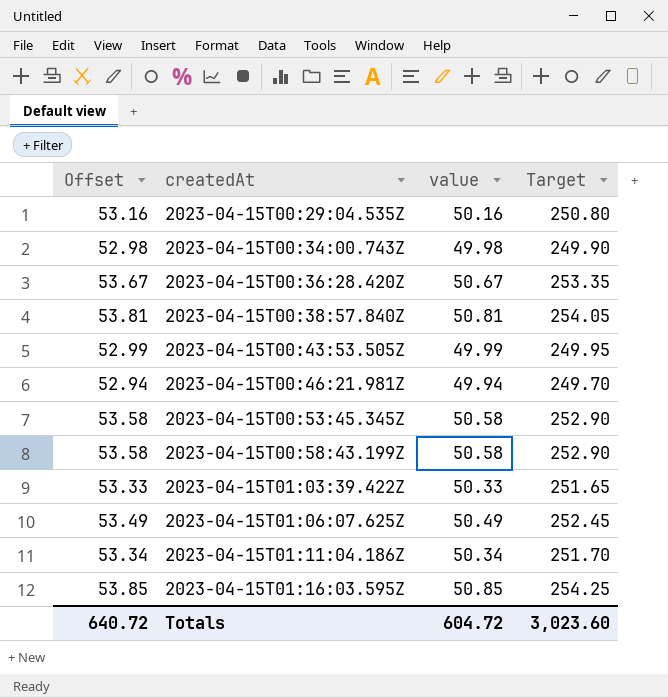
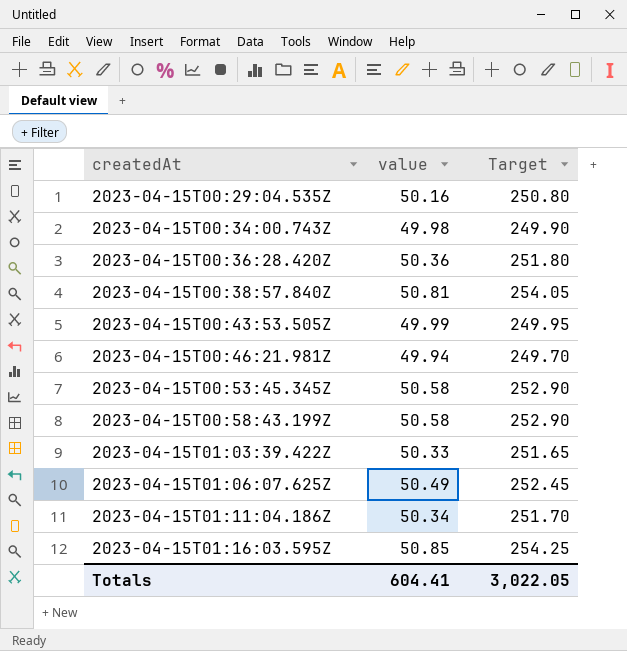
column Offset | formula: [value] + 3 -> none
2023-04-15T00:36:28.420Z | value: 50.67 -> 50.36
2023-04-15T00:36:28.420Z | Target: 253.35 -> 251.80
Totals | value: 604.72 -> 604.41
Totals | Target: 3,023.60 -> 3,022.05

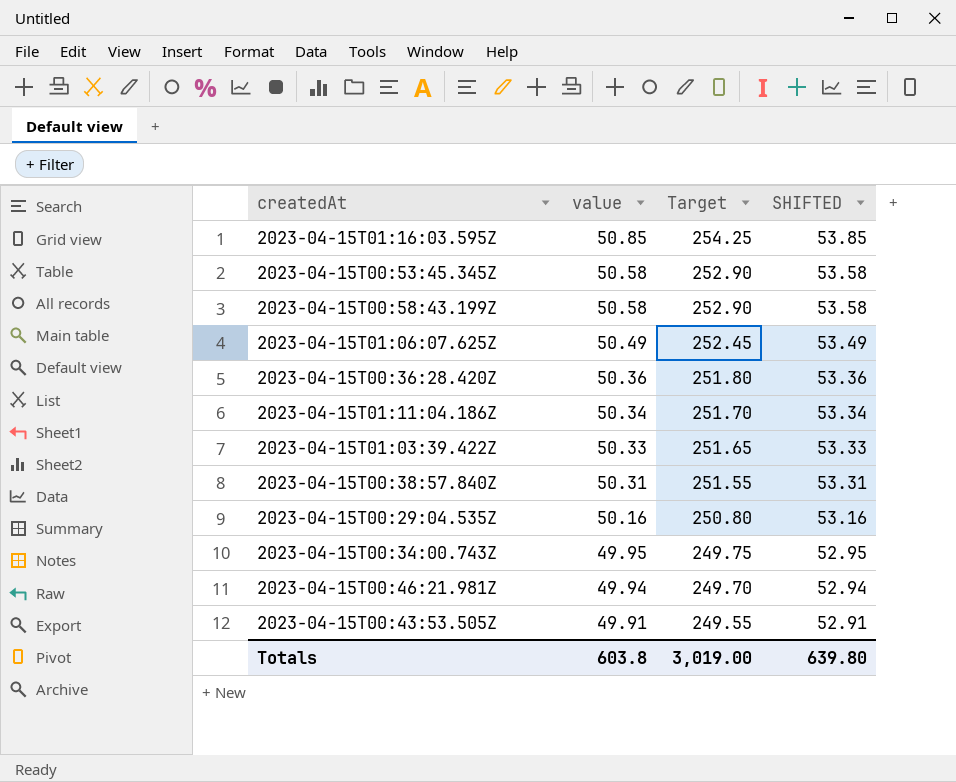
row order: createdAt ascending -> value descending
column SHIFTED | formula: none -> [value] + 3
2023-04-15T00:38:57.840Z | value: 50.81 -> 50.31
2023-04-15T00:38:57.840Z | Target: 254.05 -> 251.55
2023-04-15T00:34:00.743Z | value: 49.98 -> 49.95
2023-04-15T00:34:00.743Z | Target: 249.90 -> 249.75
2023-04-15T00:43:53.505Z | value: 49.99 -> 49.91
2023-04-15T00:43:53.505Z | Target: 249.95 -> 249.55
Totals | value: 604.41 -> 603.8
Totals | Target: 3,022.05 -> 3,019.00

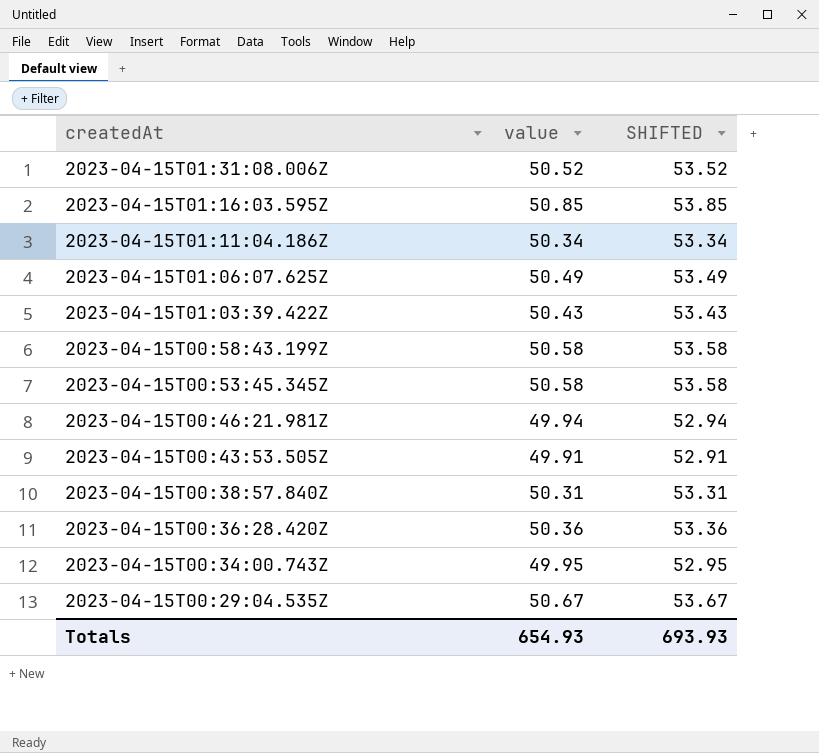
row order: value descending -> createdAt descending
column Target | formula: [value] * 5 -> none
row 2023-04-15T01:31:08.006Z: none -> 50.52 | 53.52
2023-04-15T01:03:39.422Z | value: 50.33 -> 50.43
2023-04-15T01:03:39.422Z | SHIFTED: 53.33 -> 53.43
2023-04-15T00:29:04.535Z | value: 50.16 -> 50.67
2023-04-15T00:29:04.535Z | SHIFTED: 53.16 -> 53.67
Totals | value: 603.8 -> 654.93
Totals | SHIFTED: 639.80 -> 693.93

